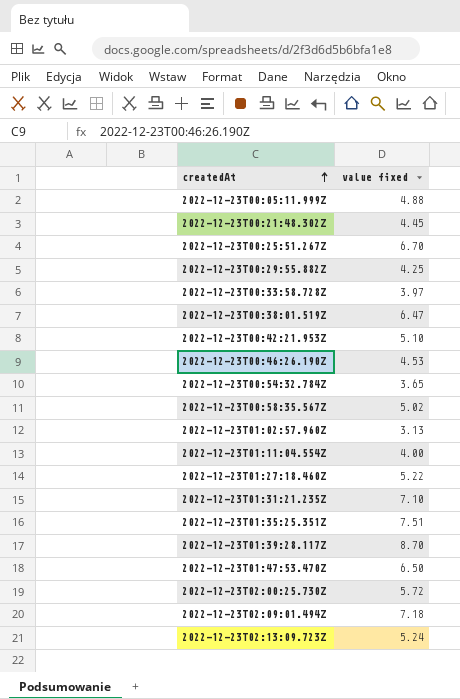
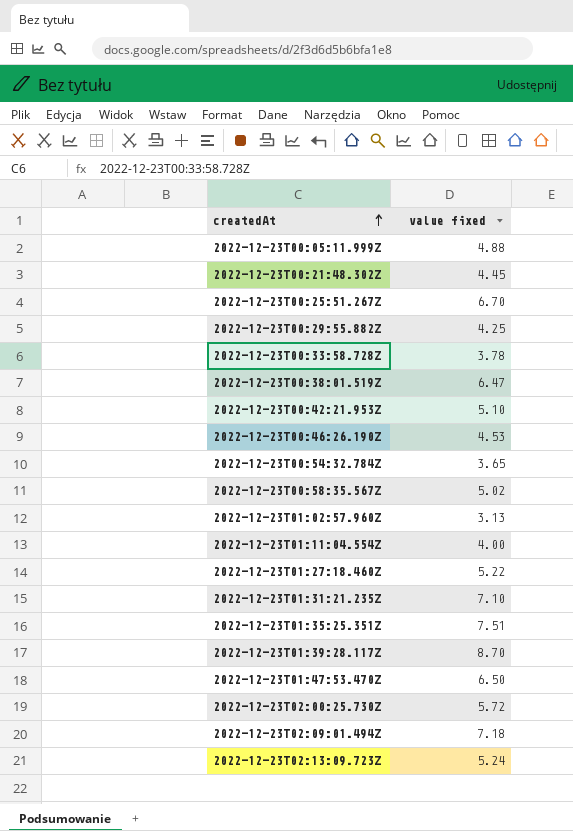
2022-12-23T00:33:58.728Z | value fixed: 3.97 -> 3.78

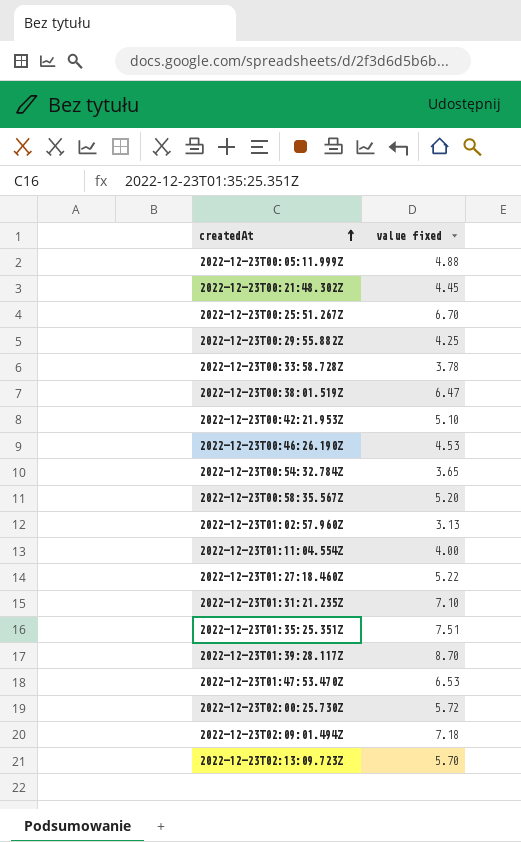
2022-12-23T00:58:35.567Z | value fixed: 5.02 -> 5.20
2022-12-23T01:47:53.470Z | value fixed: 6.50 -> 6.53
2022-12-23T02:13:09.723Z | value fixed: 5.24 -> 5.70

